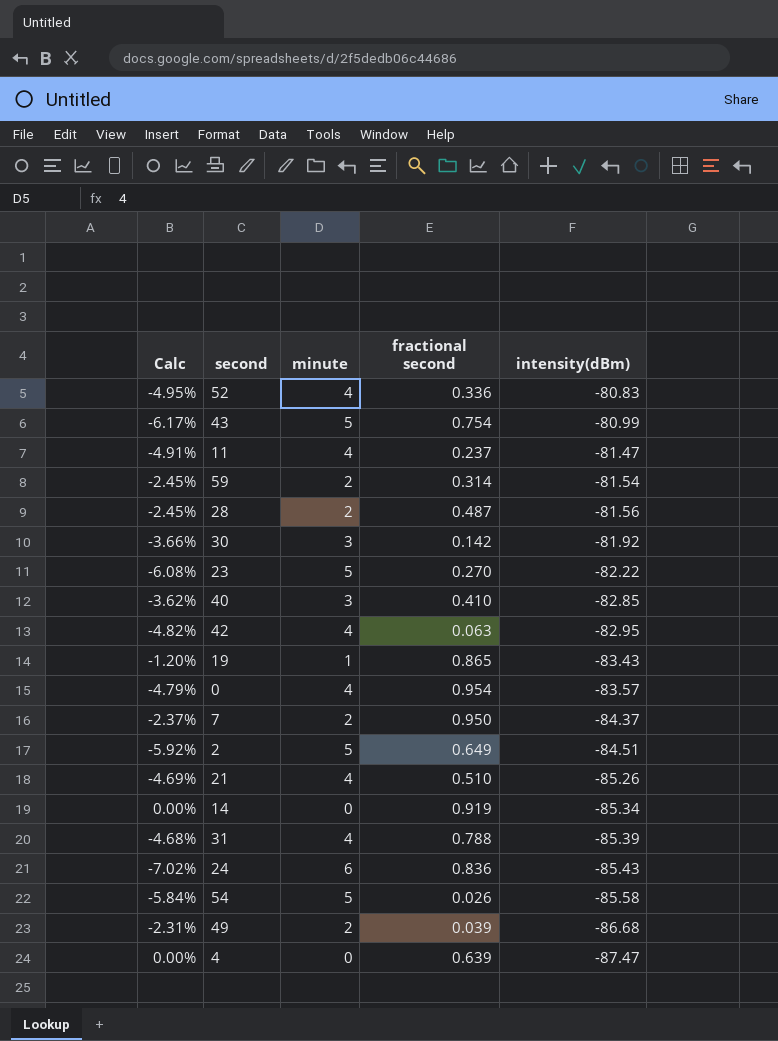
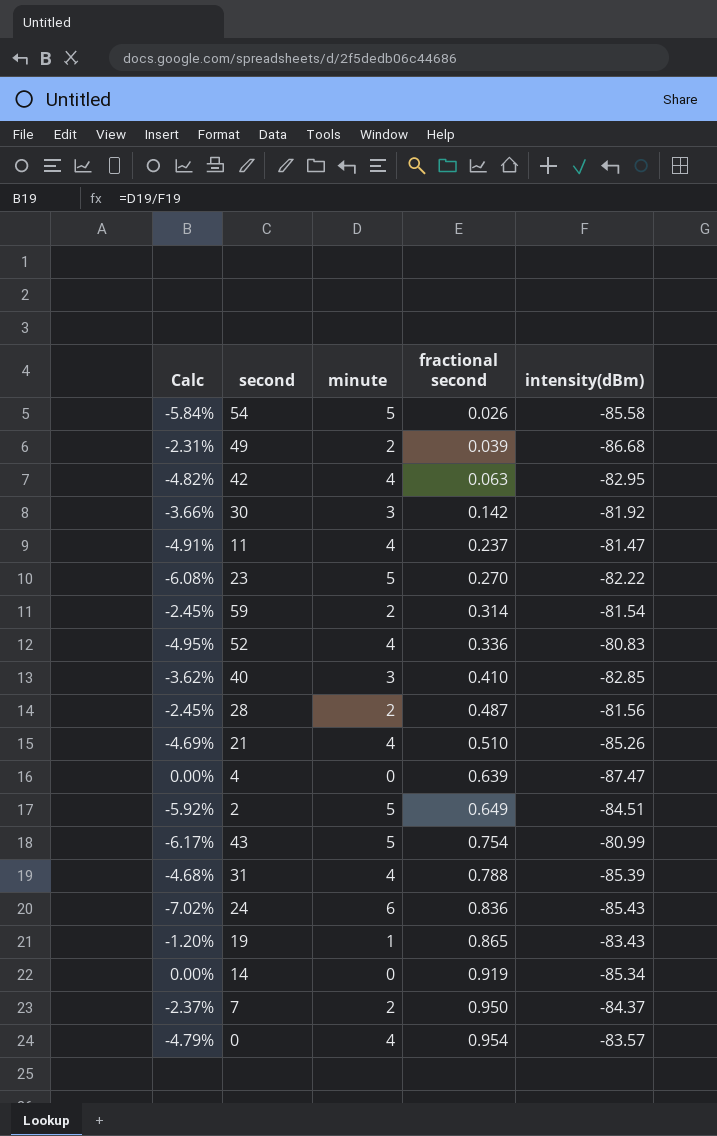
row order: intensity(dBm) descending -> fractional second ascending

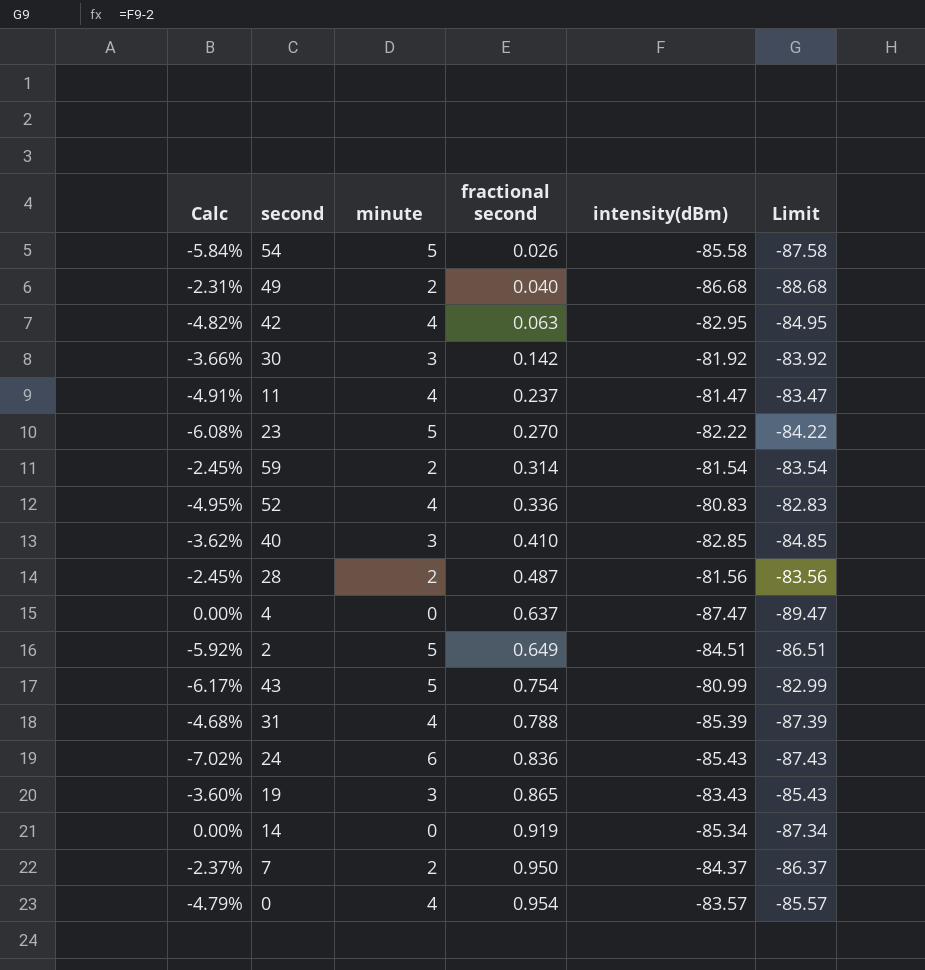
column Limit | formula: none -> [intensity(dBm)] - 2
row 21: -4.69% | 4 | 0.510 | -85.26 -> none
49 | fractional second: 0.039 -> 0.040
4 | fractional second: 0.639 -> 0.637
19 | Calc: -1.20% -> -3.60%
19 | minute: 1 -> 3

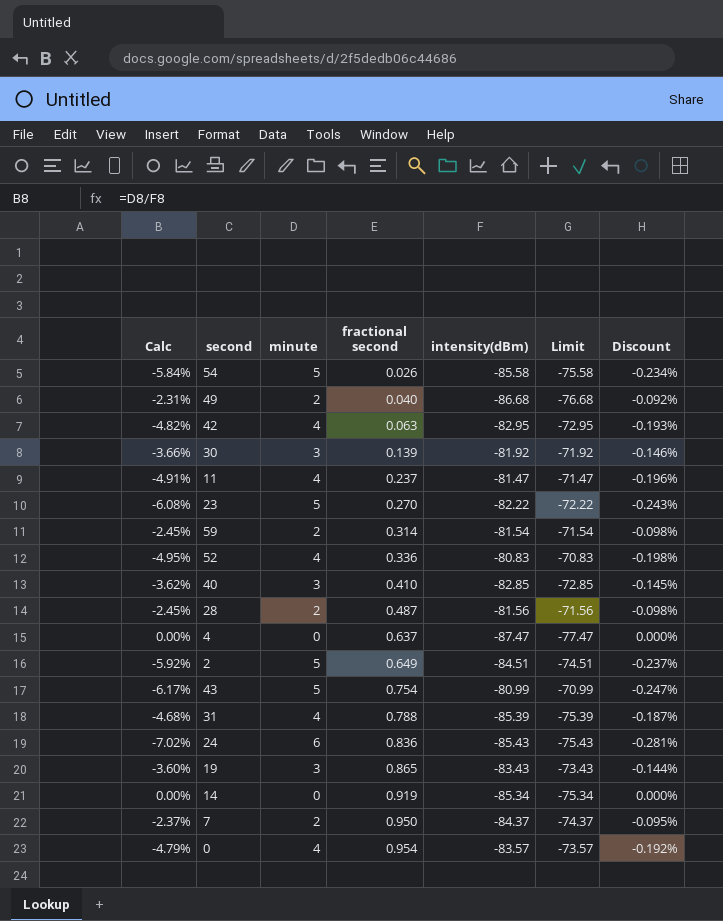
column Limit | formula: [intensity(dBm)] - 2 -> [intensity(dBm)] + 10
column Discount | formula: none -> [Calc] * 0.04
30 | fractional second: 0.142 -> 0.139

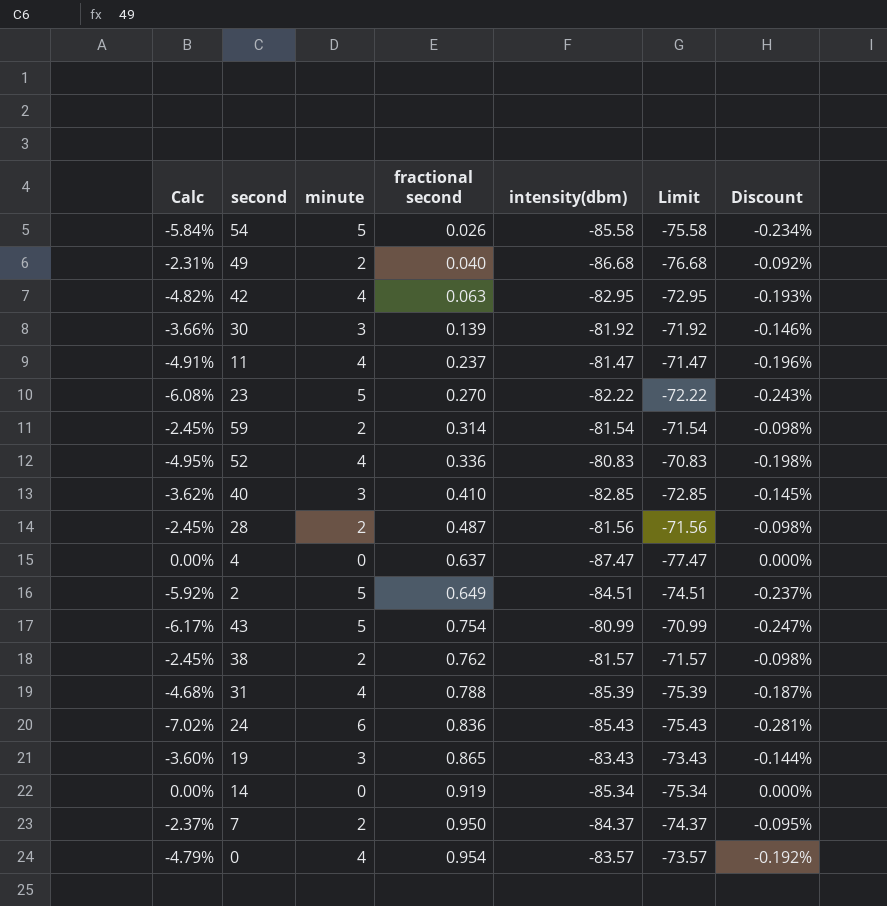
column name: intensity(dBm) -> intensity(dbm)
row 38: none -> -2.45% | 2 | 0.762 | -81.57 | -71.57 | -0.098%

